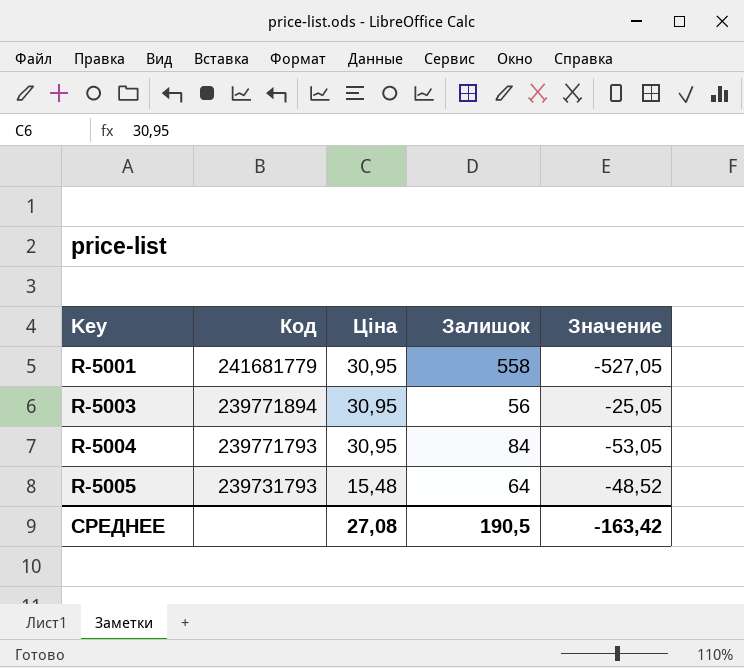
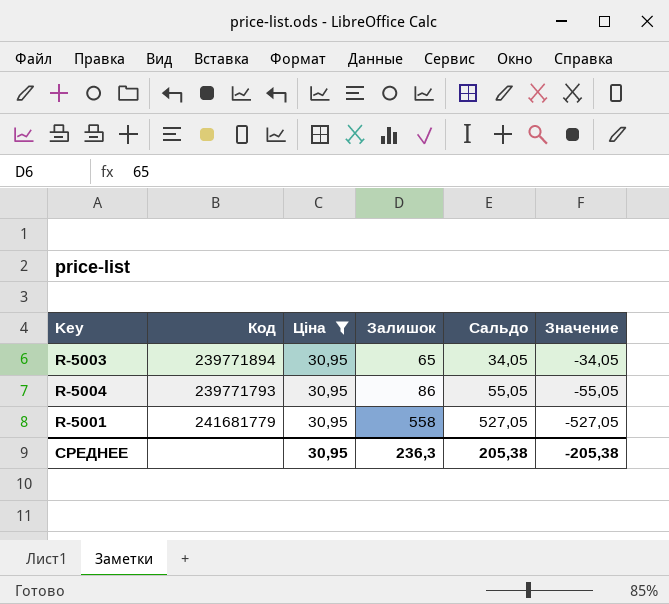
filter: none -> Ціна = 30,95
row order: Key ascending -> Залишок ascending
column Сальдо | formula: none -> [Залишок] - [Ціна]
R-5003 | Залишок: 56 -> 65
R-5003 | Значение: -25,05 -> -34,05
R-5004 | Залишок: 84 -> 86
R-5004 | Значение: -53,05 -> -55,05
СРЕДНЕЕ | Ціна: 27,08 -> 30,95
СРЕДНЕЕ | Залишок: 190,5 -> 236,3
СРЕДНЕЕ | Значение: -163,42 -> -205,38

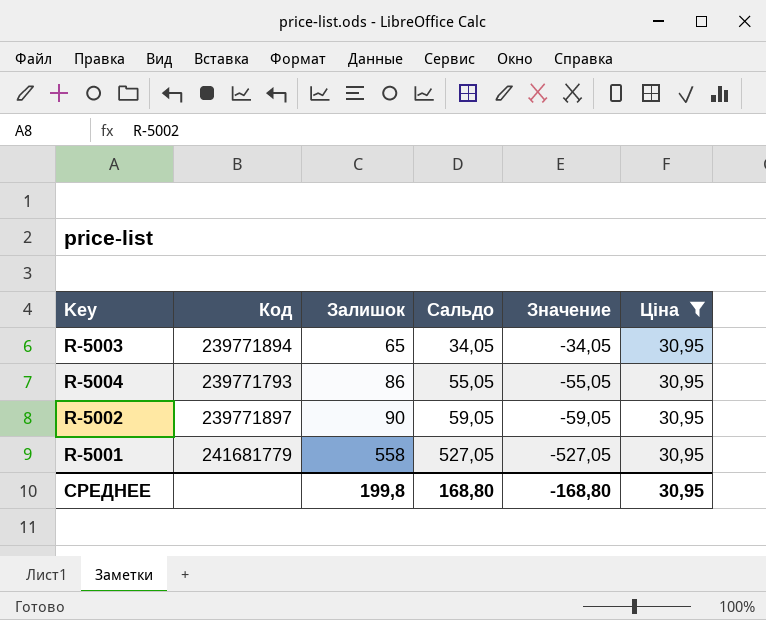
column Ціна | position: 3 -> 6
row R-5002: none -> 239771897 | 90 | 59,05 | -59,05 | 30,95
СРЕДНЕЕ | Залишок: 236,3 -> 199,8
СРЕДНЕЕ | Сальдо: 205,38 -> 168,80
СРЕДНЕЕ | Значение: -205,38 -> -168,80

